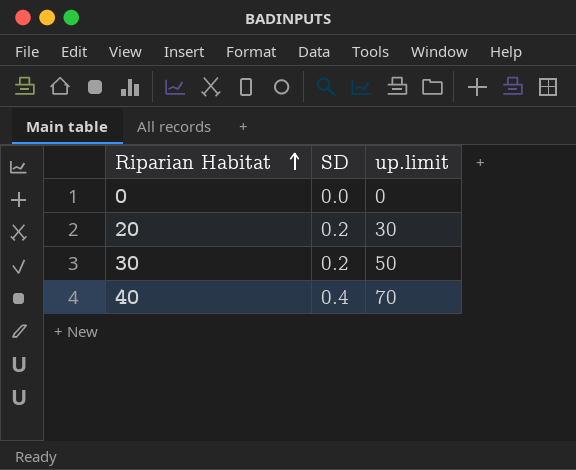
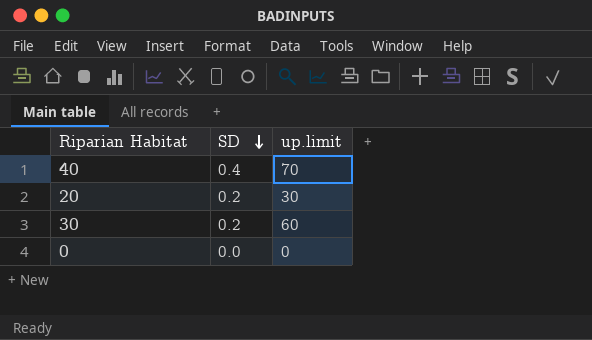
row order: Riparian Habitat ascending -> SD descending
30 | up.limit: 50 -> 60

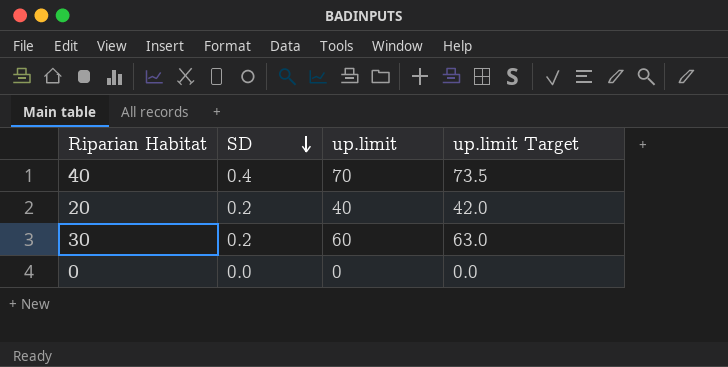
column up.limit Target | formula: none -> [up.limit] * 1.05
20 | up.limit: 30 -> 40

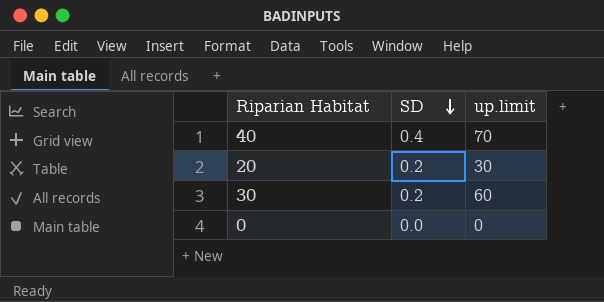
column up.limit Target | formula: [up.limit] * 1.05 -> none
20 | up.limit: 40 -> 30

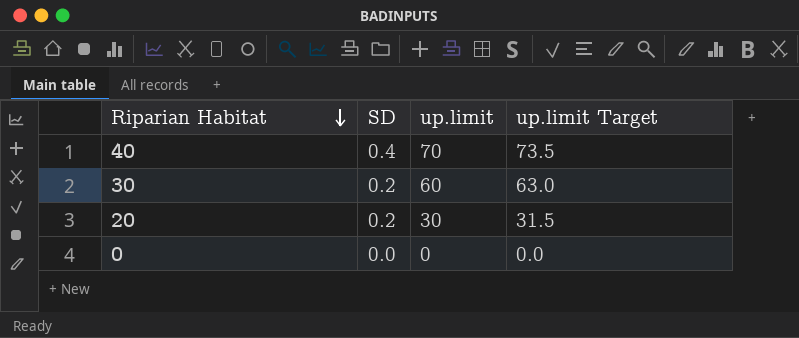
row order: SD descending -> Riparian Habitat descending
column up.limit Target | formula: none -> [up.limit] * 1.05

